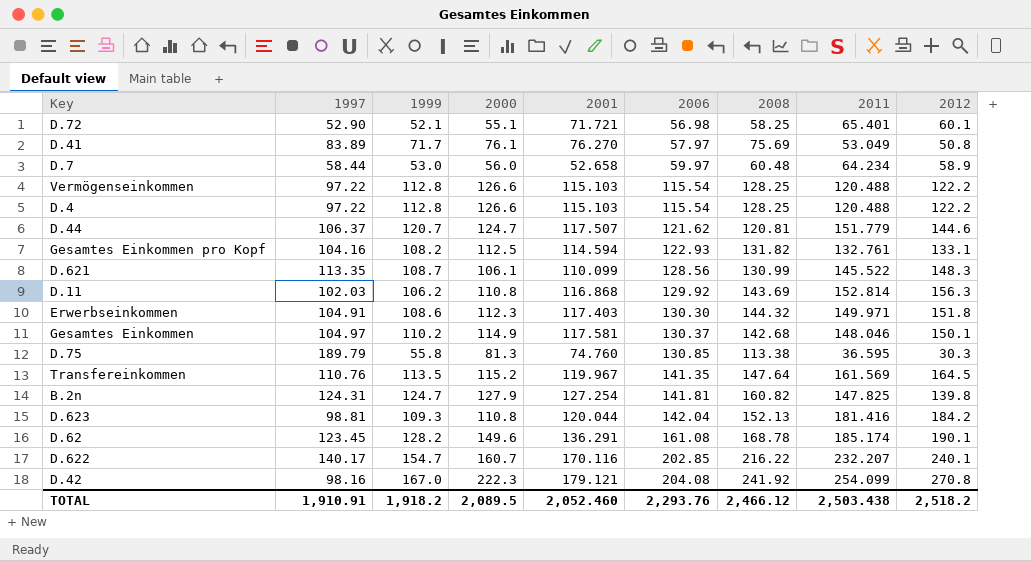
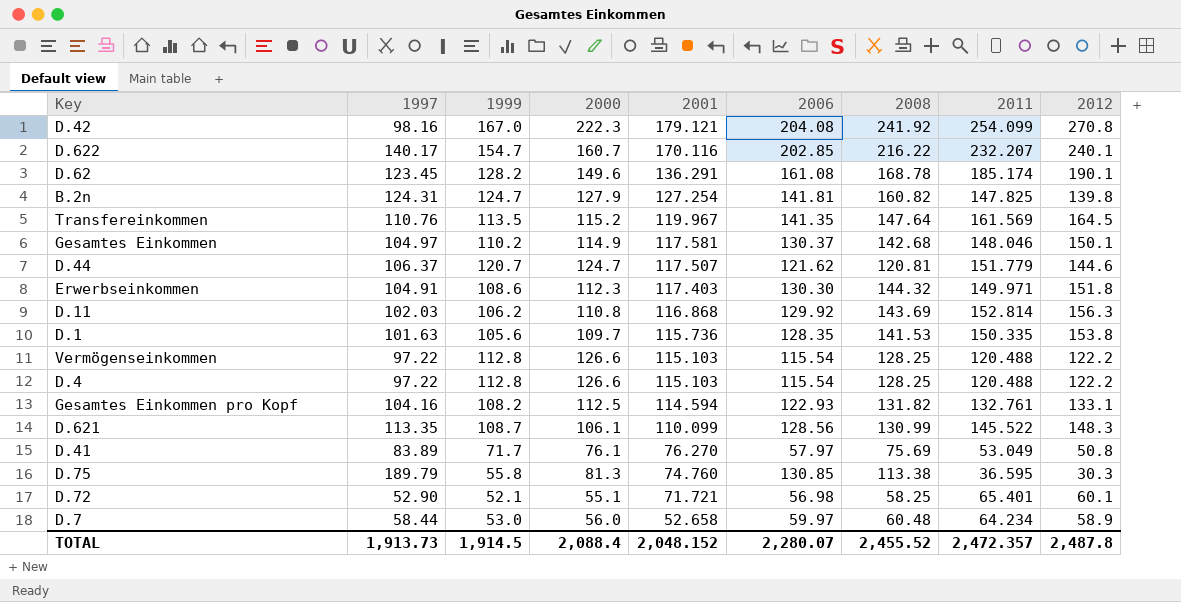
row order: 2006 ascending -> 2001 descending
row D.623: 98.81 | 109.3 | 110.8 | 120.044 | 142.04 | 152.13 | 181.416 | 184.2 -> none
row D.1: none -> 101.63 | 105.6 | 109.7 | 115.736 | 128.35 | 141.53 | 150.335 | 153.8
TOTAL | 1997: 1,910.91 -> 1,913.73
TOTAL | 1999: 1,918.2 -> 1,914.5
TOTAL | 2000: 2,089.5 -> 2,088.4
TOTAL | 2001: 2,052.460 -> 2,048.152
TOTAL | 2006: 2,293.76 -> 2,280.07
TOTAL | 2008: 2,466.12 -> 2,455.52
TOTAL | 2011: 2,503.438 -> 2,472.357
TOTAL | 2012: 2,518.2 -> 2,487.8

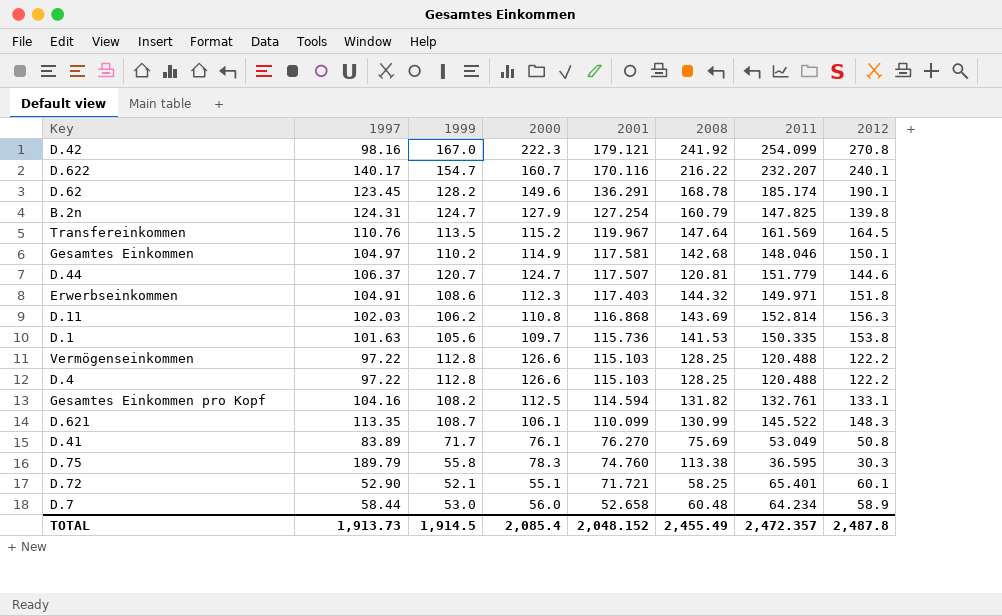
column 2006 | position: 6 -> none
B.2n | 2008: 160.82 -> 160.79
D.75 | 2000: 81.3 -> 78.3
TOTAL | 2000: 2,088.4 -> 2,085.4
TOTAL | 2008: 2,455.52 -> 2,455.49

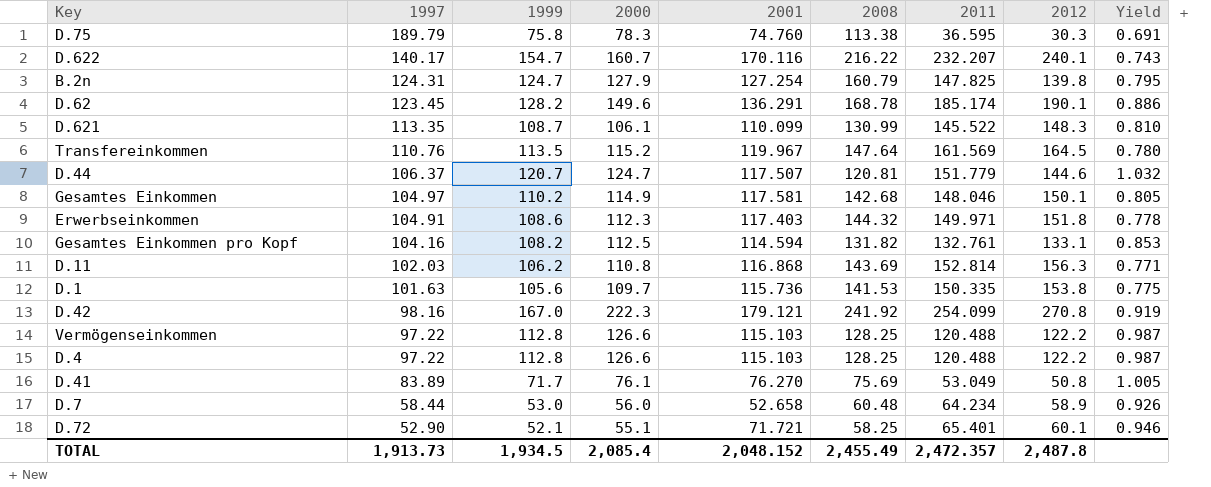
row order: 2001 descending -> 1997 descending
column Yield | formula: none -> [2000] / [2008]
D.75 | 1999: 55.8 -> 75.8
TOTAL | 1999: 1,914.5 -> 1,934.5

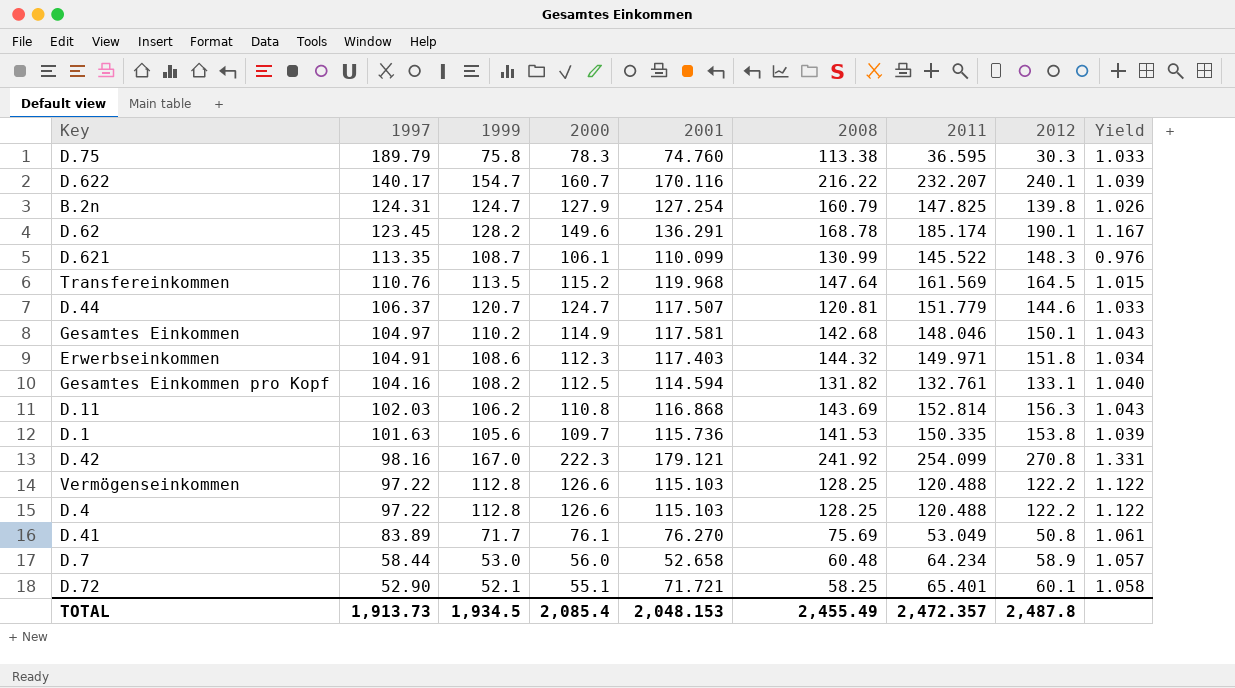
column Yield | formula: [2000] / [2008] -> [2000] / [1999]
Transfereinkommen | 2001: 119.967 -> 119.968
TOTAL | 2001: 2,048.152 -> 2,048.153

